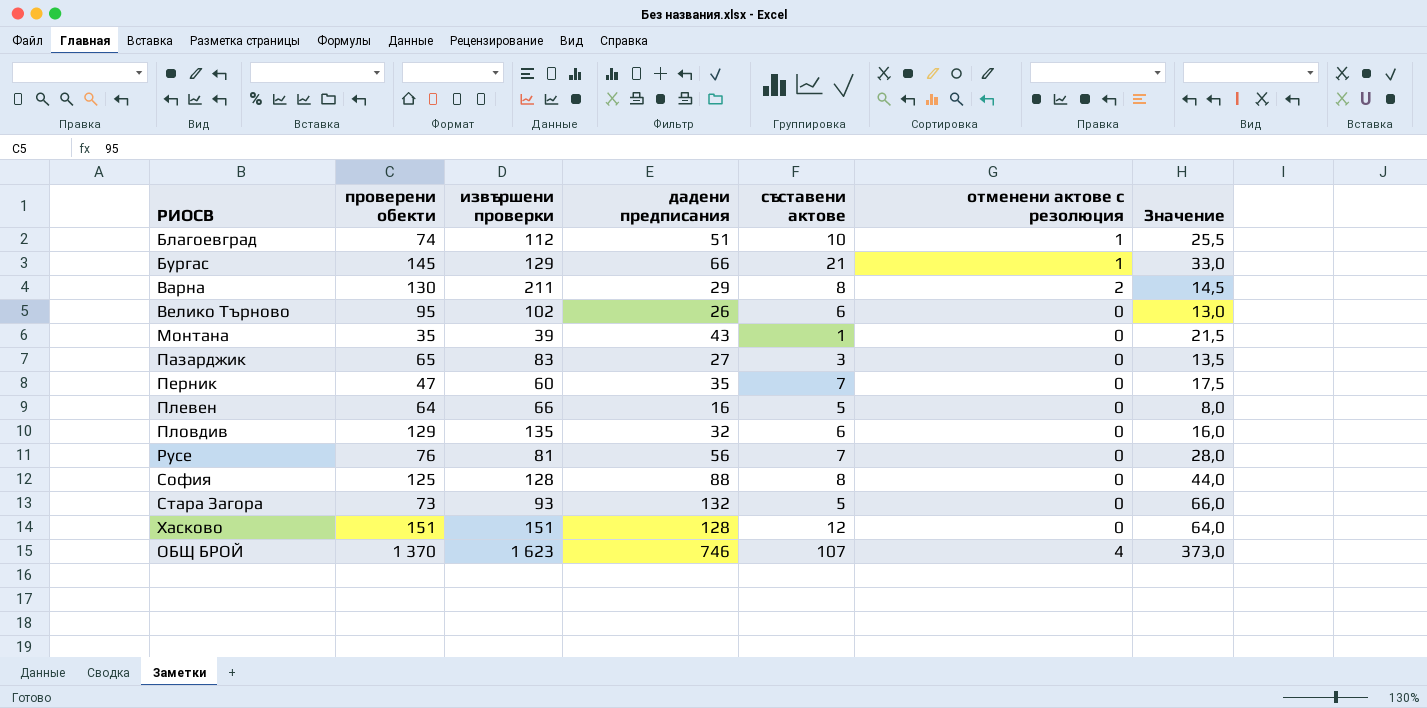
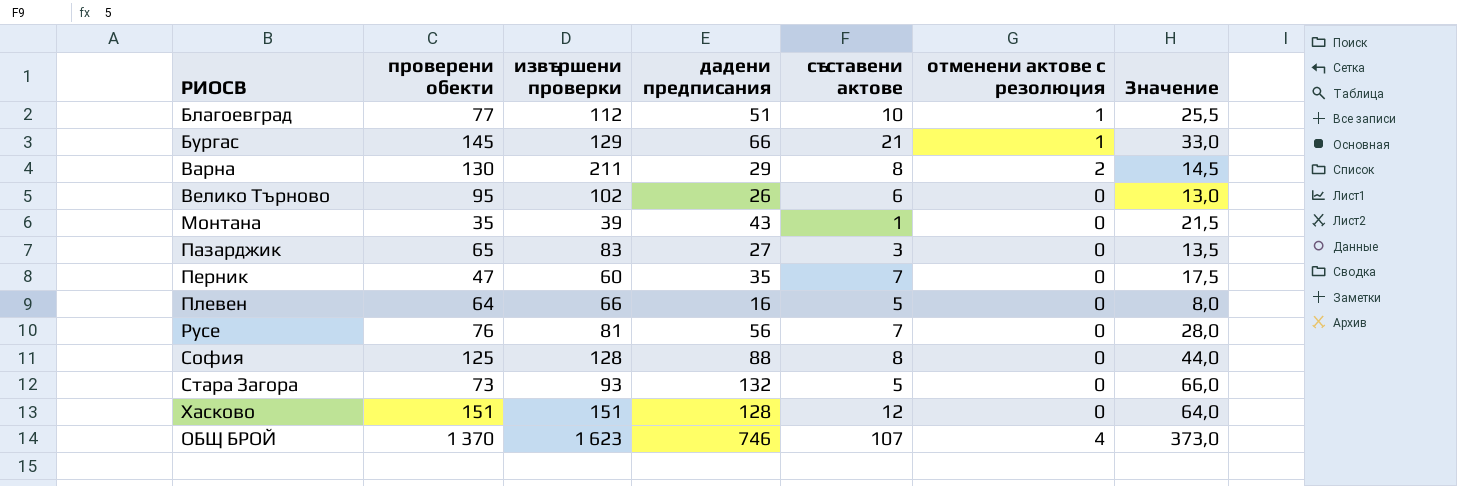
row Пловдив: 129 | 135 | 32 | 6 | 0 | 16,0 -> none
Благоевград | проверени обекти: 74 -> 77

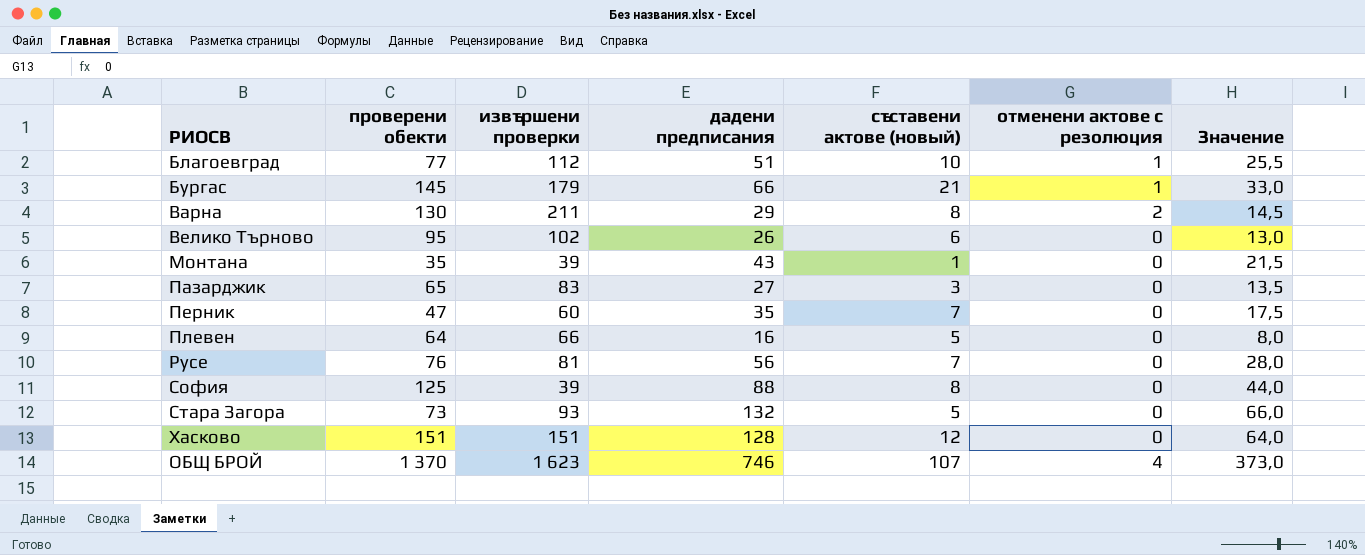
column name: съставени актове -> съставени актове (новый)
Бургас | извършени проверки: 129 -> 179
София | извършени проверки: 128 -> 39

